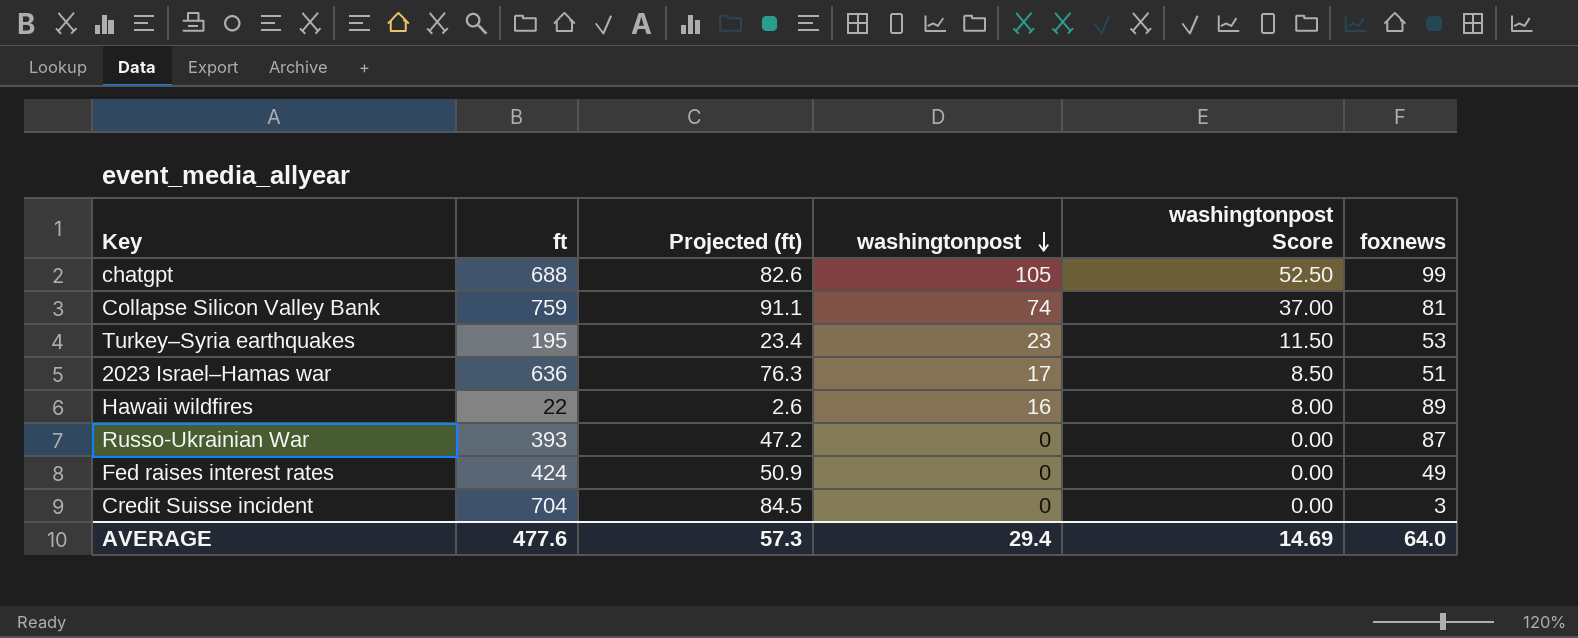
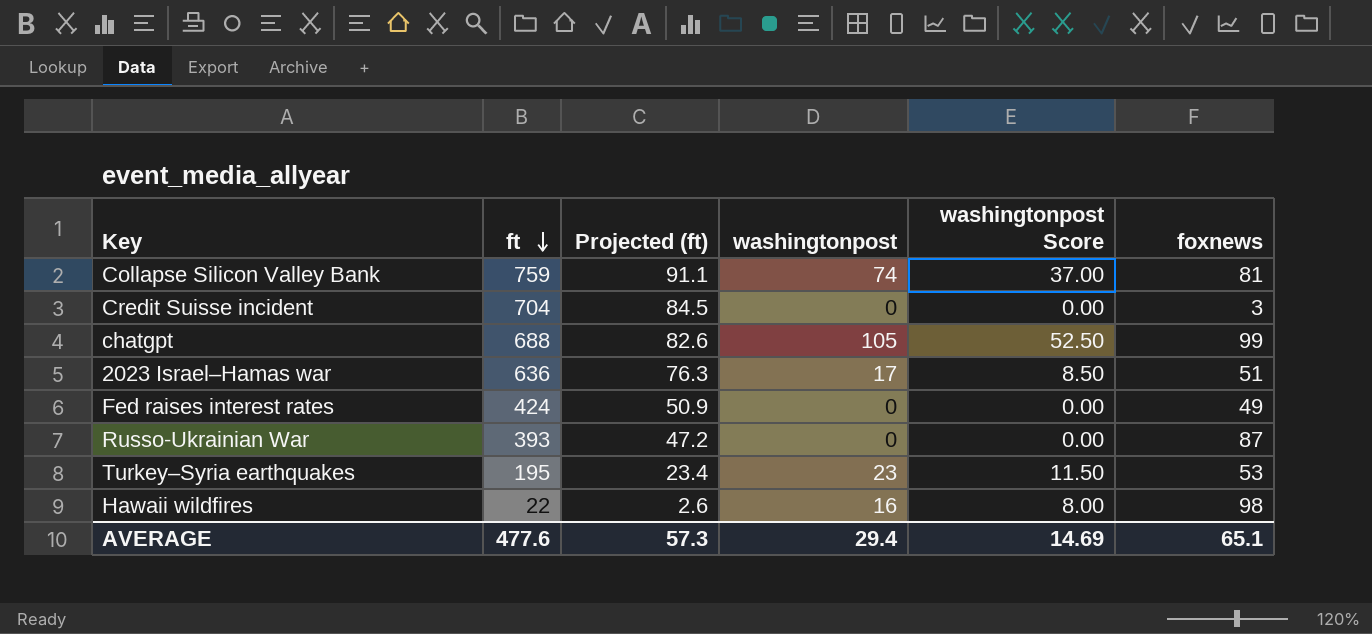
row order: washingtonpost descending -> ft descending
Hawaii wildfires | foxnews: 89 -> 98
AVERAGE | foxnews: 64.0 -> 65.1

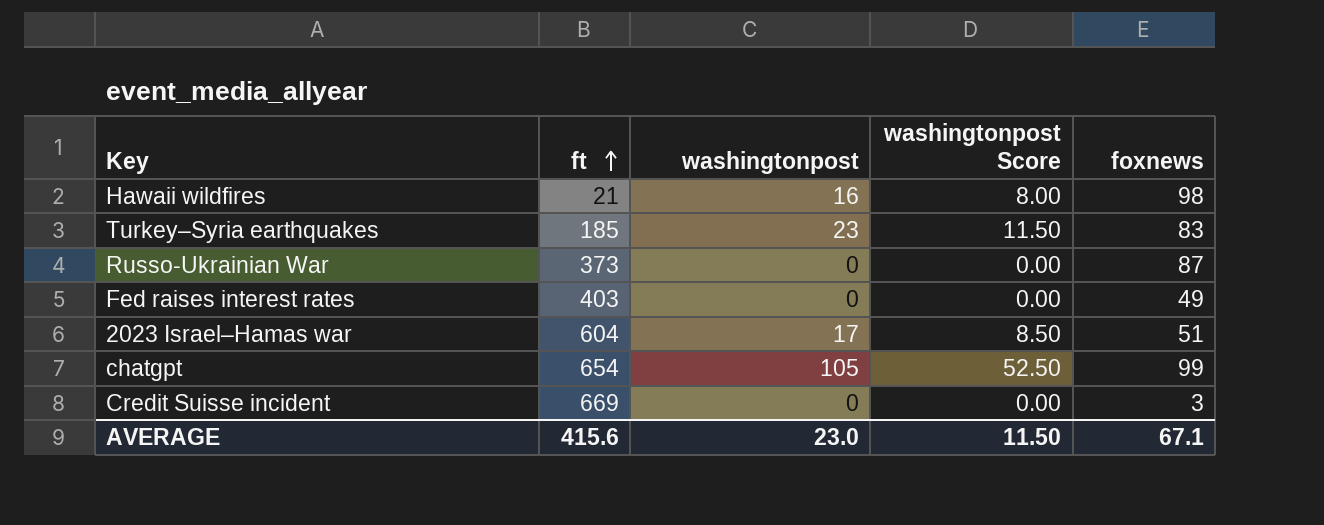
row order: ft descending -> ft ascending
column Projected (ft) | formula: [ft] * 0.12 -> none
row Collapse Silicon Valley Bank: 759 | 91.1 | 74 | 37.00 | 81 -> none
Hawaii wildfires | ft: 22 -> 21
Turkey–Syria earthquakes | ft: 195 -> 185
Turkey–Syria earthquakes | foxnews: 53 -> 83
Russo-Ukrainian War | ft: 393 -> 373
Fed raises interest rates | ft: 424 -> 403
2023 Israel–Hamas war | ft: 636 -> 604
chatgpt | ft: 688 -> 654
Credit Suisse incident | ft: 704 -> 669
AVERAGE | ft: 477.6 -> 415.6
AVERAGE | washingtonpost: 29.4 -> 23.0
AVERAGE | washingtonpost Score: 14.69 -> 11.50
AVERAGE | foxnews: 65.1 -> 67.1

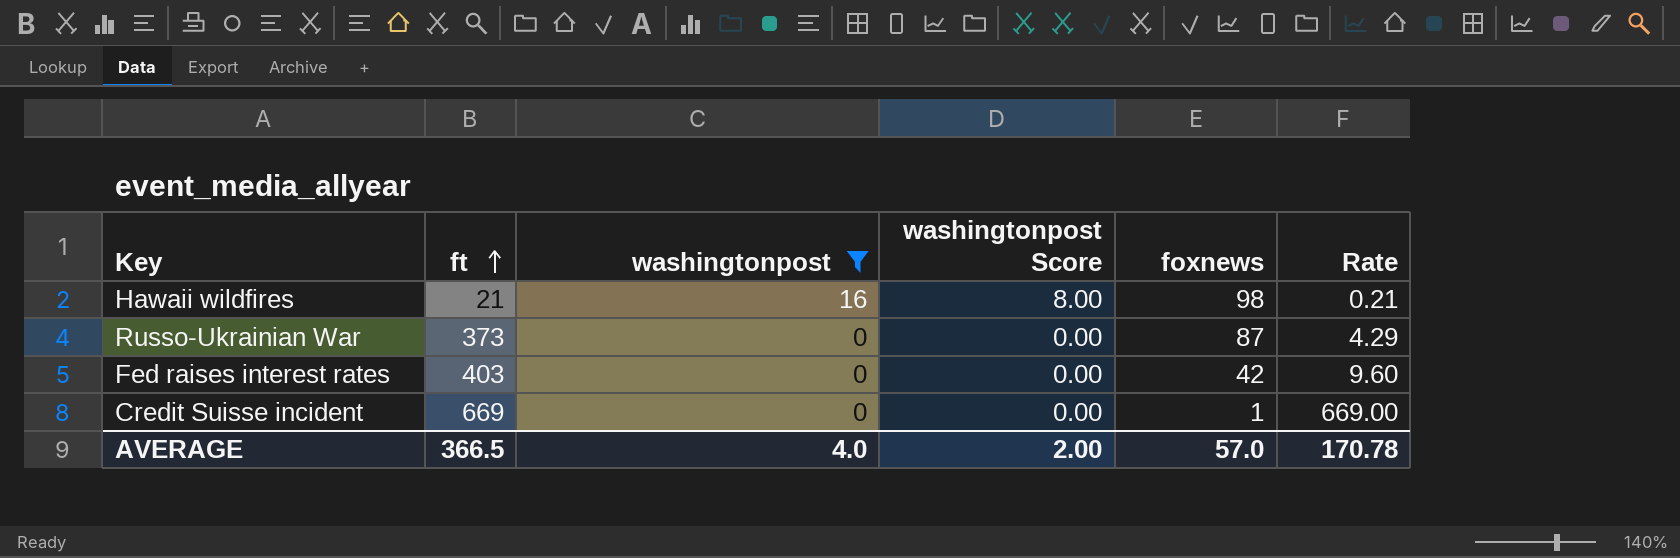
filter: none -> washingtonpost <= 16
column Rate | formula: none -> [ft] / [foxnews]
Fed raises interest rates | foxnews: 49 -> 42
Credit Suisse incident | foxnews: 3 -> 1
AVERAGE | ft: 415.6 -> 366.5
AVERAGE | washingtonpost: 23.0 -> 4.0
AVERAGE | washingtonpost Score: 11.50 -> 2.00
AVERAGE | foxnews: 67.1 -> 57.0

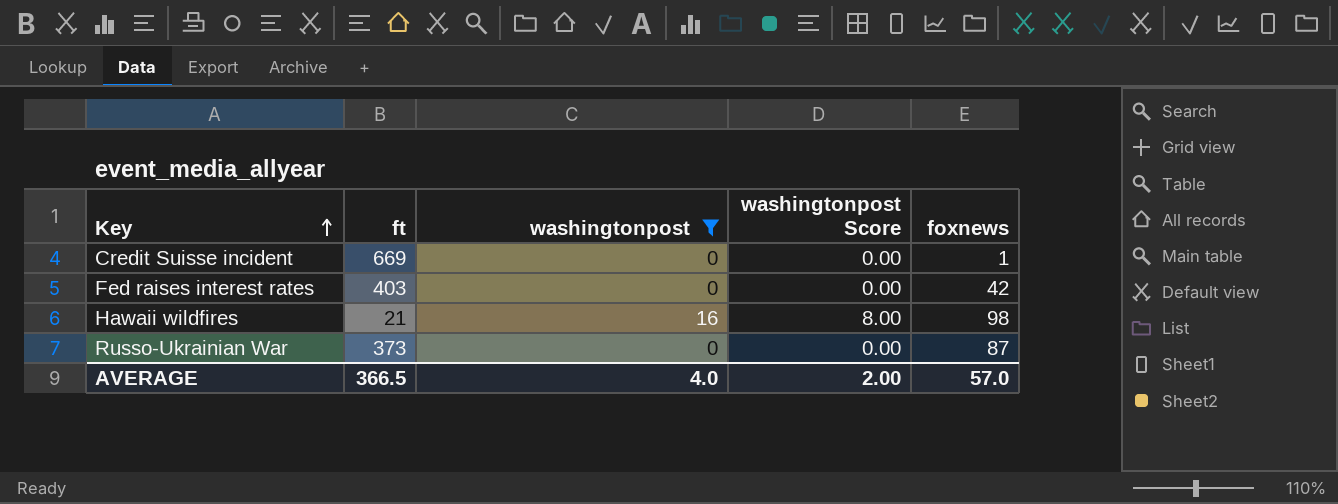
row order: ft ascending -> Key ascending
column Rate | formula: [ft] / [foxnews] -> none

